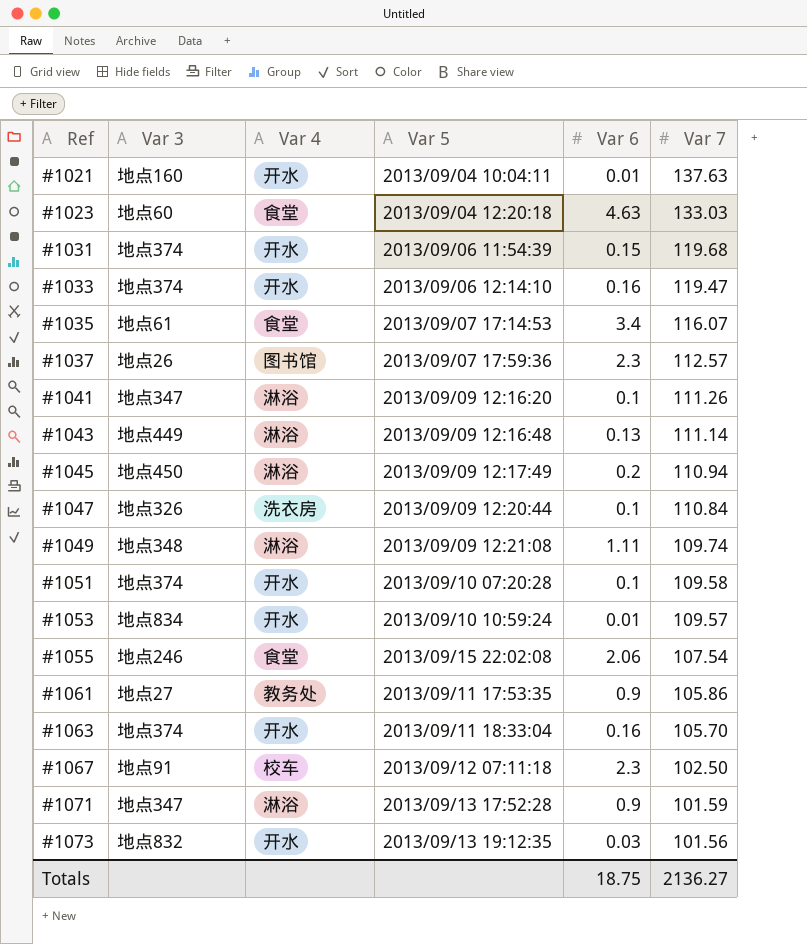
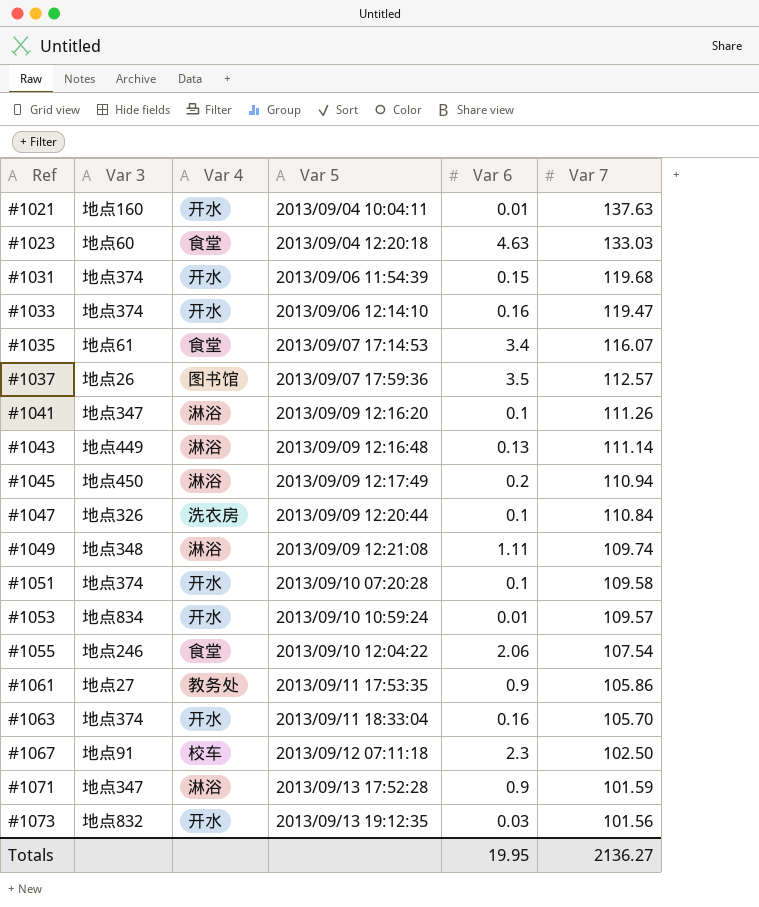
#1037 | Var 6: 2.3 -> 3.5
#1055 | Var 5: 2013/09/15 22:02:08 -> 2013/09/10 12:04:22
Totals | Var 6: 18.75 -> 19.95

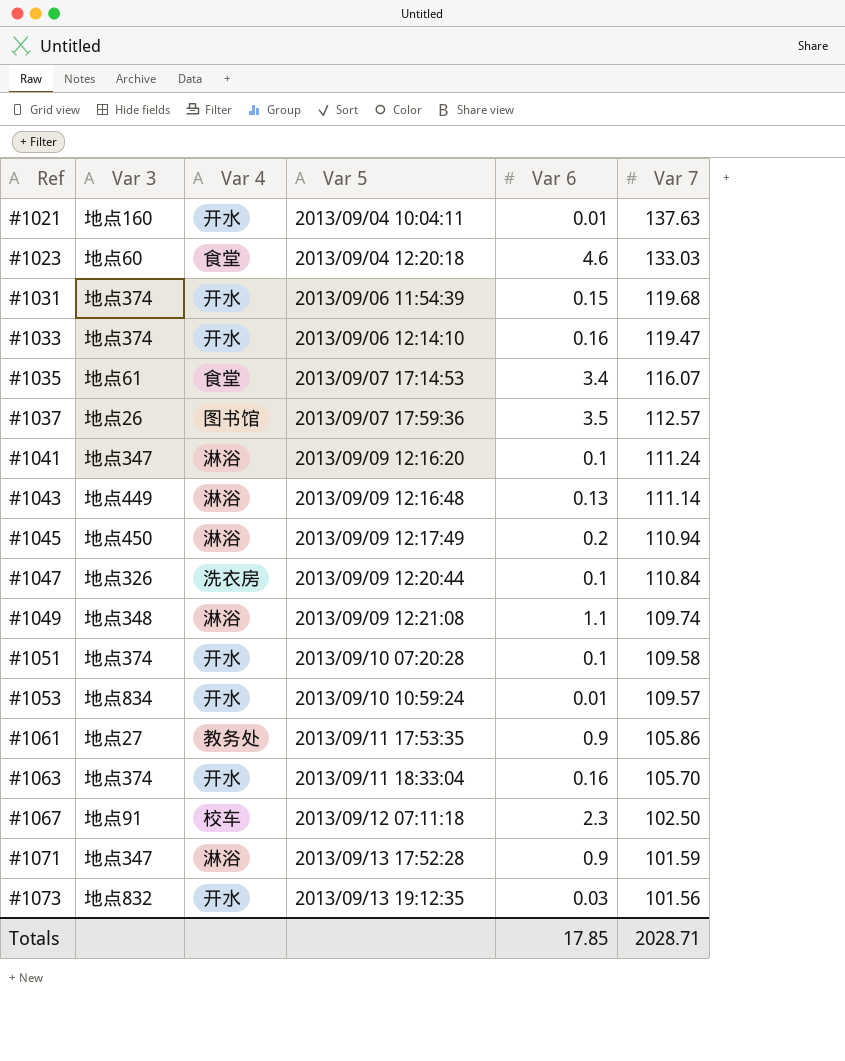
row #1055: 地点246 | 食堂 | 2013/09/10 12:04:22 | 2.06 | 107.54 -> none
#1023 | Var 6: 4.63 -> 4.6
#1041 | Var 7: 111.26 -> 111.24
#1049 | Var 6: 1.11 -> 1.1
Totals | Var 6: 19.95 -> 17.85
Totals | Var 7: 2136.27 -> 2028.71

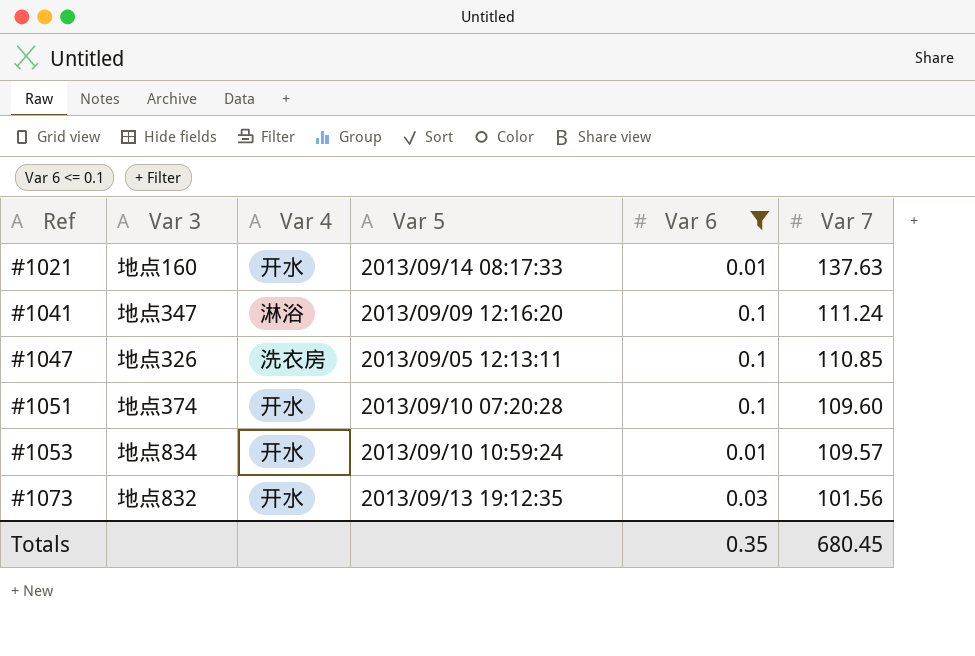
filter: none -> Var 6 <= 0.1
#1021 | Var 5: 2013/09/04 10:04:11 -> 2013/09/14 08:17:33
#1047 | Var 5: 2013/09/09 12:20:44 -> 2013/09/05 12:13:11
#1047 | Var 7: 110.84 -> 110.85
#1051 | Var 7: 109.58 -> 109.60
Totals | Var 6: 17.85 -> 0.35
Totals | Var 7: 2028.71 -> 680.45

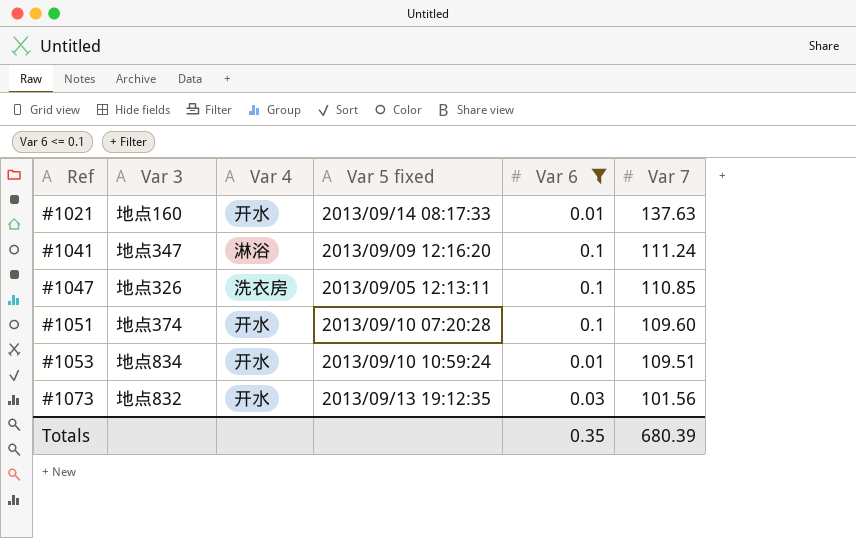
column name: Var 5 -> Var 5 fixed
#1053 | Var 7: 109.57 -> 109.51
Totals | Var 7: 680.45 -> 680.39

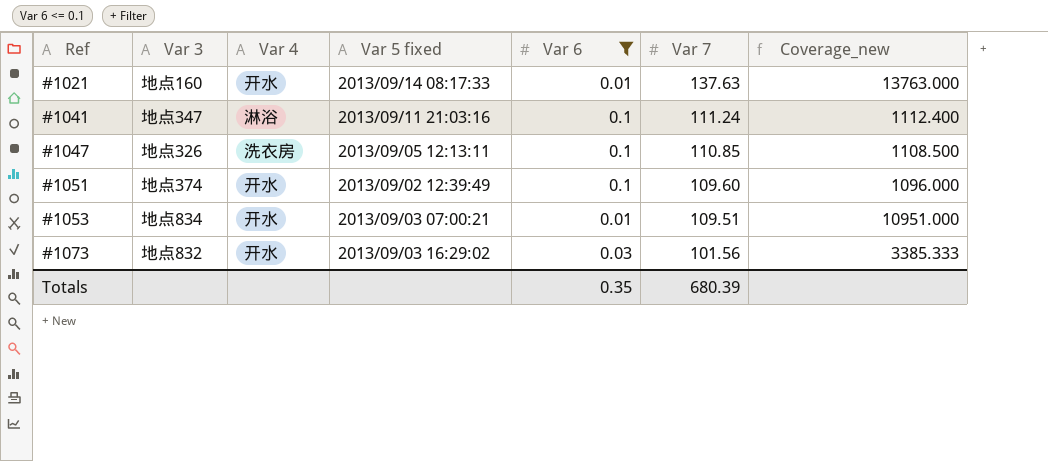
column Coverage_new | formula: none -> [Var 7] / [Var 6]
#1041 | Var 5 fixed: 2013/09/09 12:16:20 -> 2013/09/11 21:03:16
#1051 | Var 5 fixed: 2013/09/10 07:20:28 -> 2013/09/02 12:39:49
#1053 | Var 5 fixed: 2013/09/10 10:59:24 -> 2013/09/03 07:00:21
#1073 | Var 5 fixed: 2013/09/13 19:12:35 -> 2013/09/03 16:29:02

